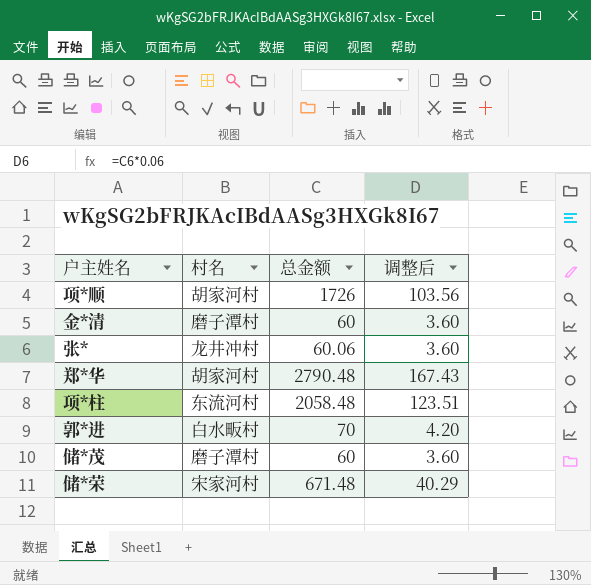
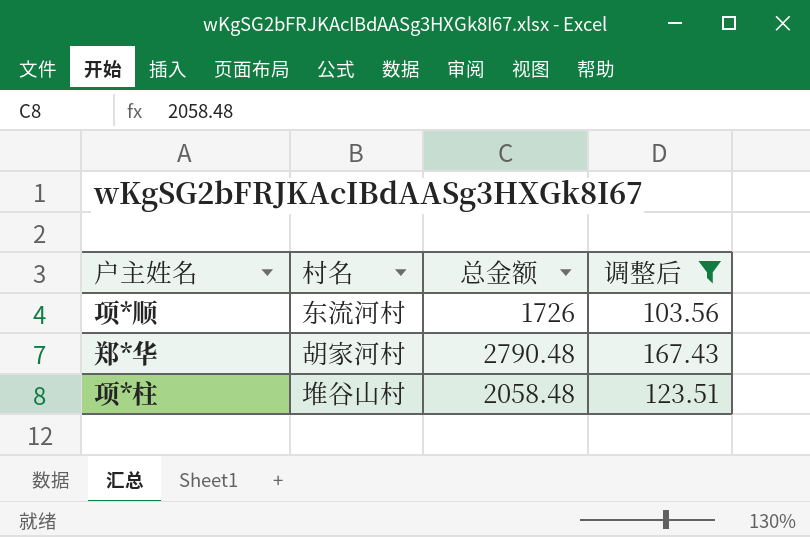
filter: none -> 调整后 >= 103.56
项*顺 | 村名: 胡家河村 -> 东流河村
项*柱 | 村名: 东流河村 -> 堆谷山村

